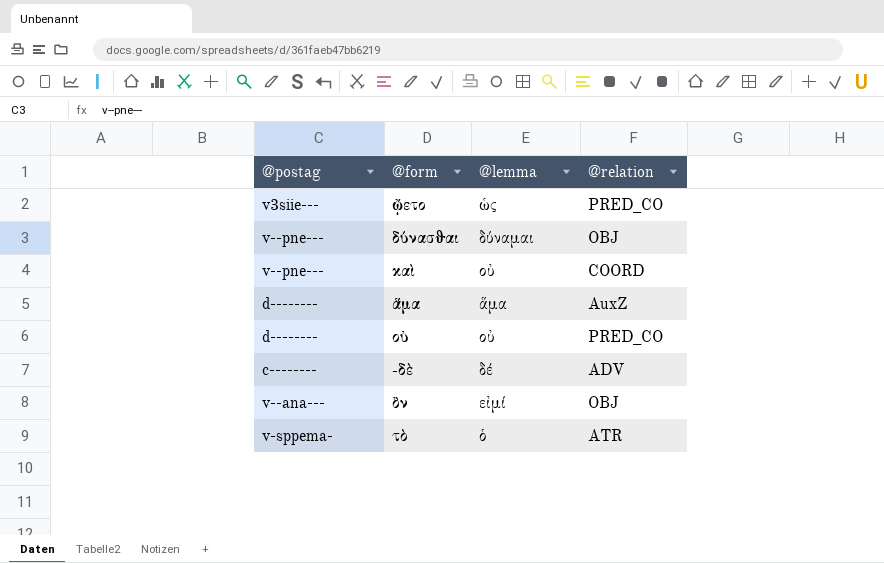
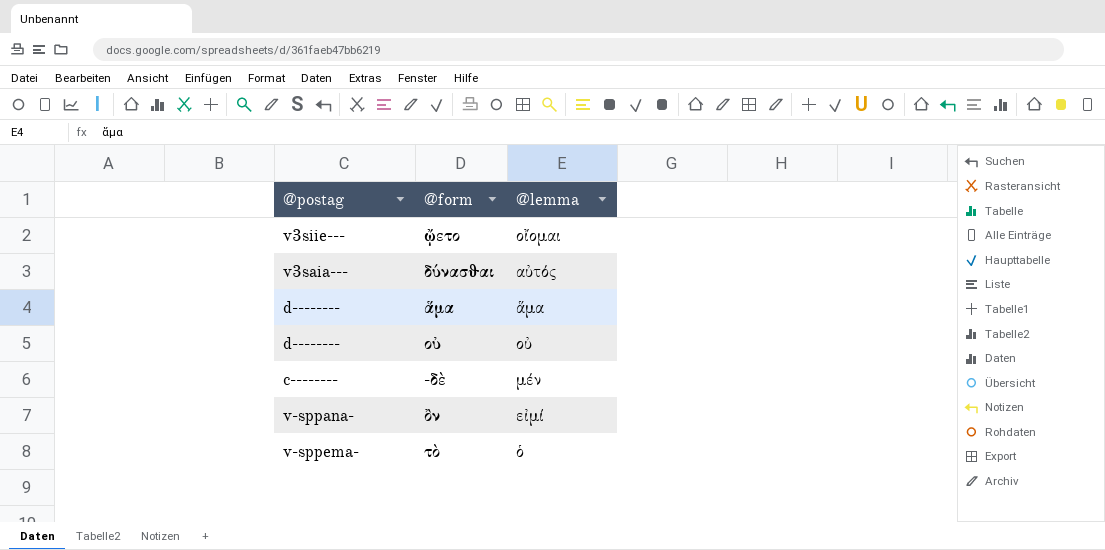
column @relation | position: 4 -> none
row καὶ: v--pne--- | οὐ | COORD -> none
ᾤετο | @lemma: ὡς -> οἴομαι
δύνασθαι | @postag: v--pne--- -> v3saia---
δύνασθαι | @lemma: δύναμαι -> αὐτός
-δὲ | @lemma: δέ -> μέν
ὂν | @postag: v--ana--- -> v-sppana-

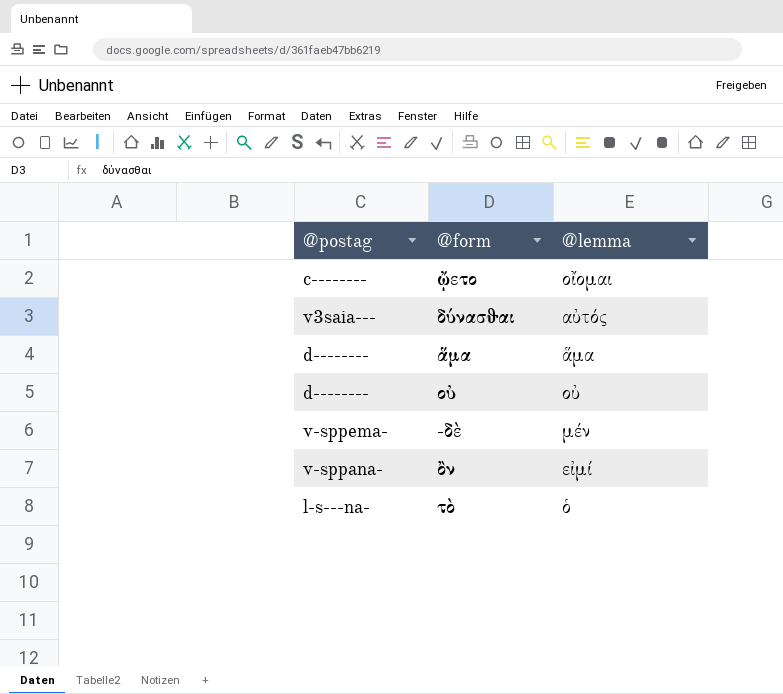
ᾤετο | @postag: v3siie--- -> c--------
-δὲ | @postag: c-------- -> v-sppema-
τὸ | @postag: v-sppema- -> l-s---na-

